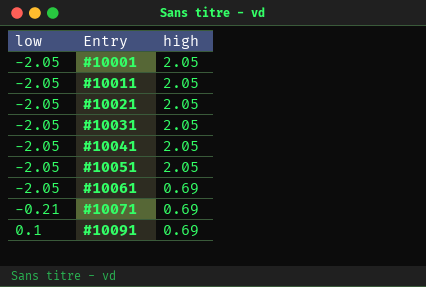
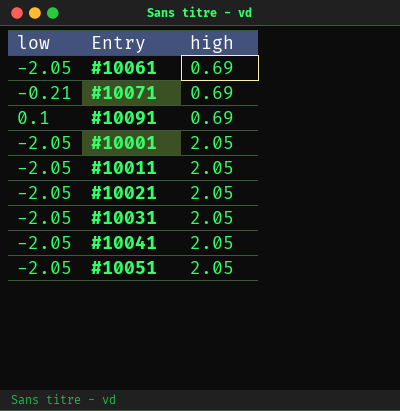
row order: low ascending -> high ascending

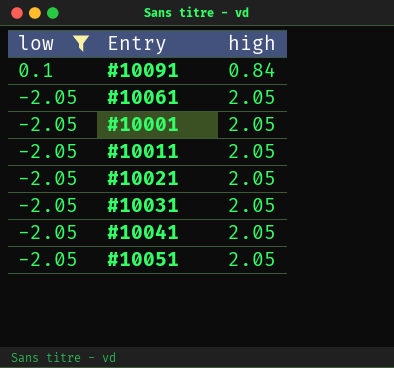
filter: none -> low != -0.21
row order: high ascending -> low descending
#10091 | high: 0.69 -> 0.84
#10061 | high: 0.69 -> 2.05

